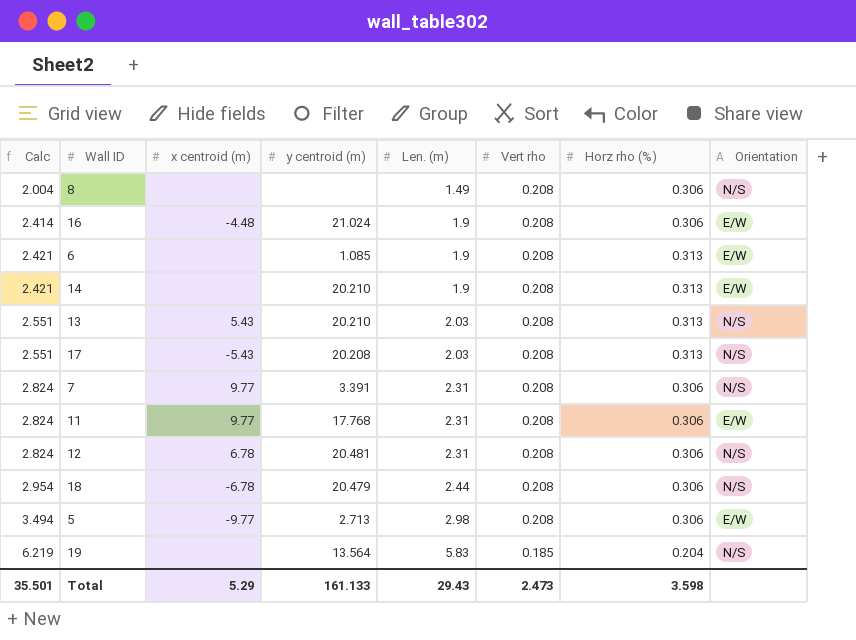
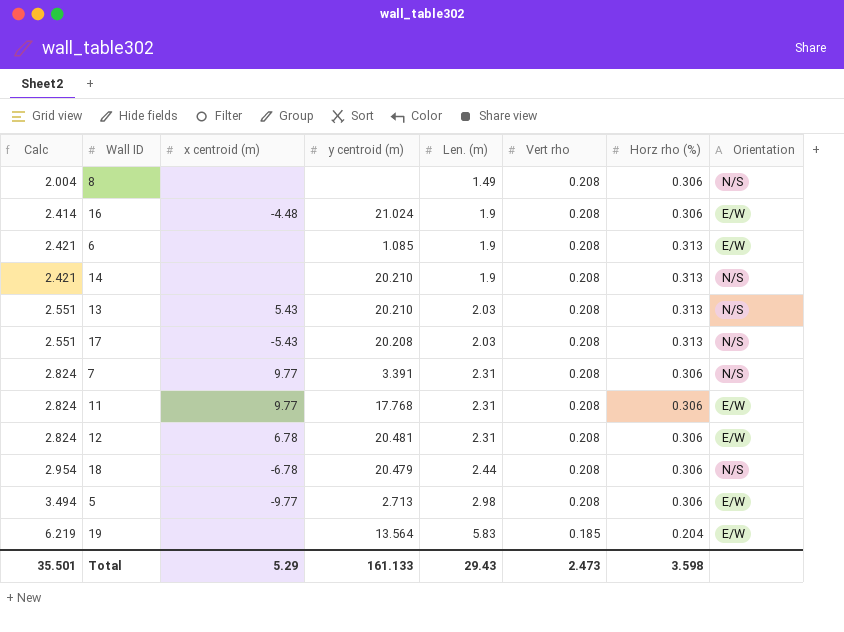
14 | Orientation: E/W -> N/S
12 | Orientation: N/S -> E/W
19 | Orientation: N/S -> E/W

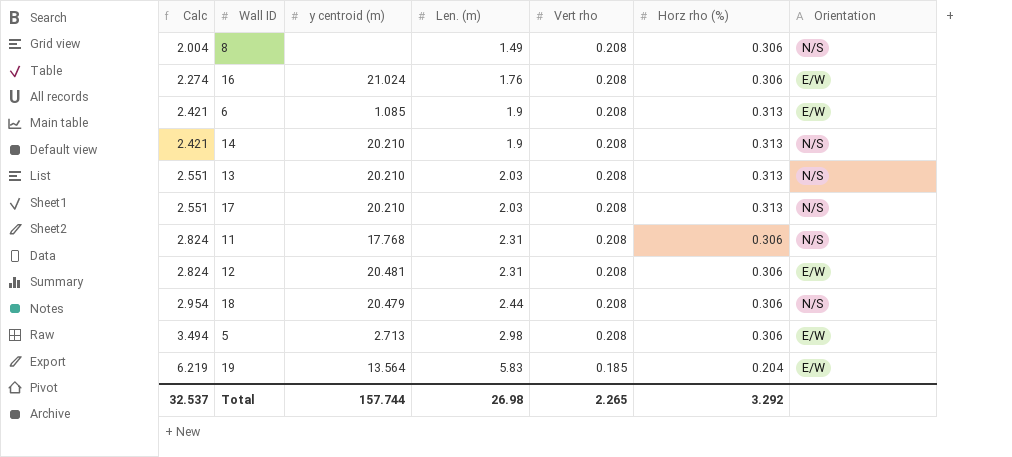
column x centroid (m) | position: 3 -> none
row 7: 2.824 | 9.77 | 3.391 | 2.31 | 0.208 | 0.306 | N/S -> none
16 | Calc: 2.414 -> 2.274
16 | Len. (m): 1.9 -> 1.76
17 | y centroid (m): 20.208 -> 20.210
11 | Orientation: E/W -> N/S
Total | Calc: 35.501 -> 32.537
Total | y centroid (m): 161.133 -> 157.744
Total | Len. (m): 29.43 -> 26.98
Total | Vert rho: 2.473 -> 2.265
Total | Horz rho (%): 3.598 -> 3.292

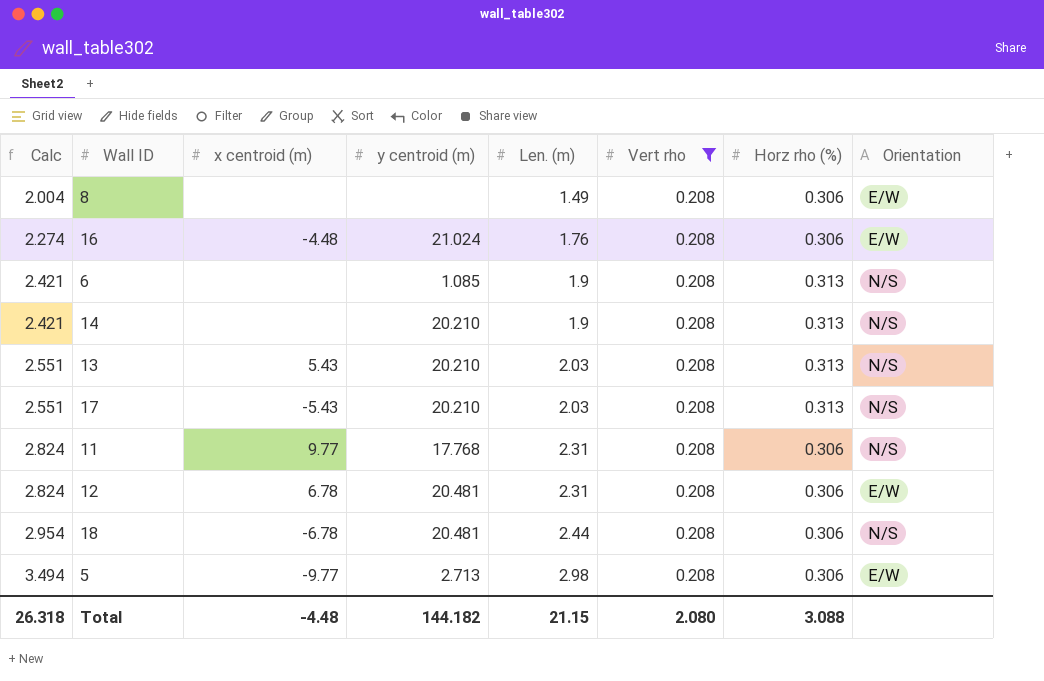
filter: none -> Vert rho = 0.208
column x centroid (m) | position: none -> 3
8 | Orientation: N/S -> E/W
6 | Orientation: E/W -> N/S
18 | y centroid (m): 20.479 -> 20.481
Total | Calc: 32.537 -> 26.318
Total | y centroid (m): 157.744 -> 144.182
Total | Len. (m): 26.98 -> 21.15
Total | Vert rho: 2.265 -> 2.080
Total | Horz rho (%): 3.292 -> 3.088

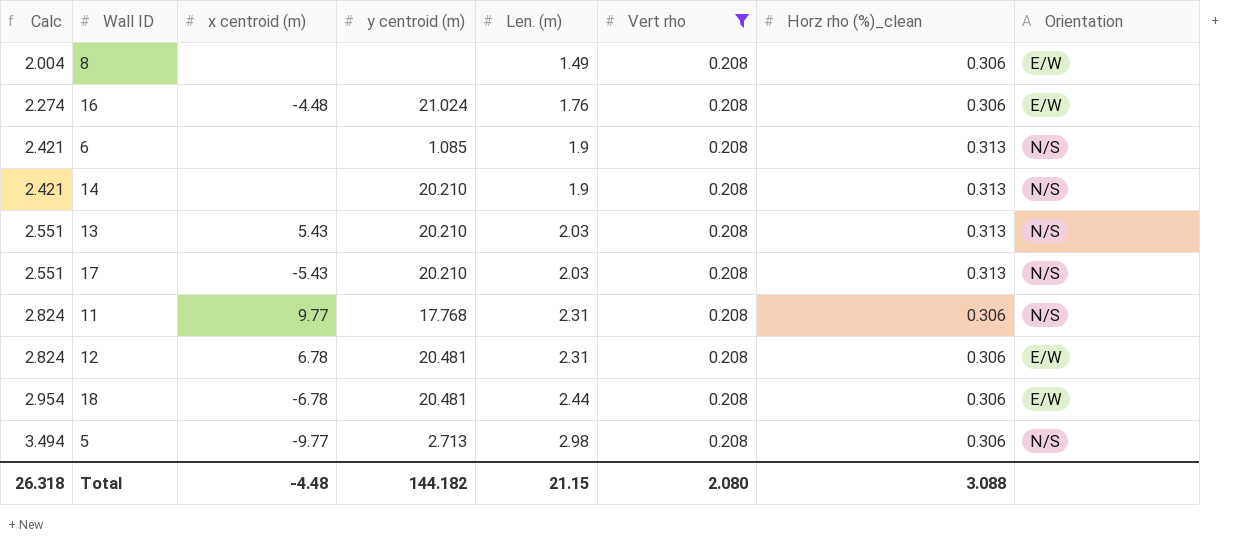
column name: Horz rho (%) -> Horz rho (%)_clean
18 | Orientation: N/S -> E/W
5 | Orientation: E/W -> N/S

